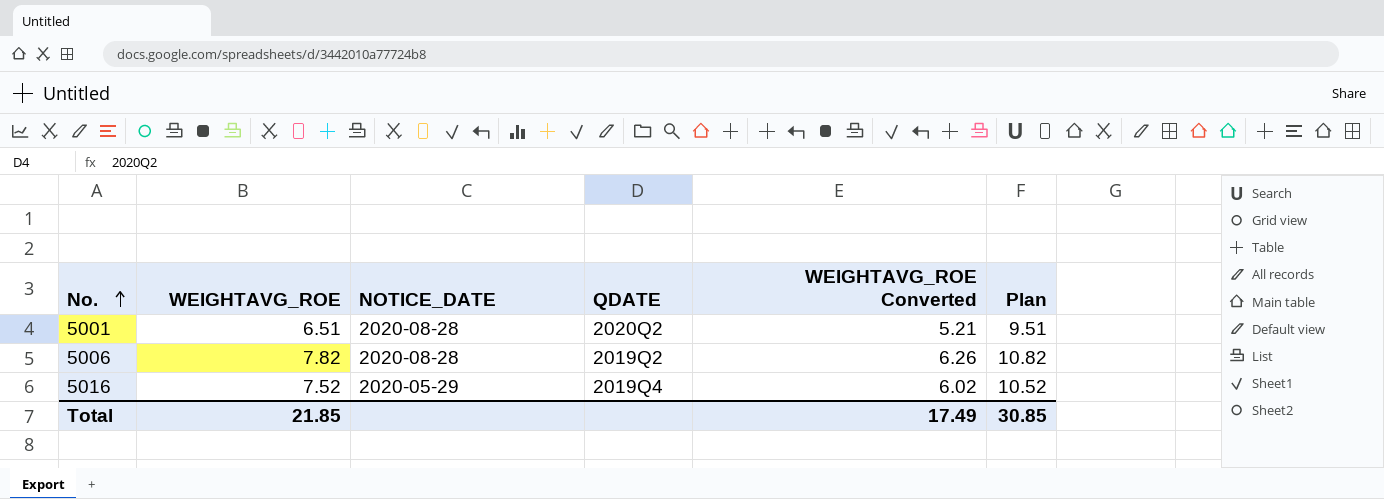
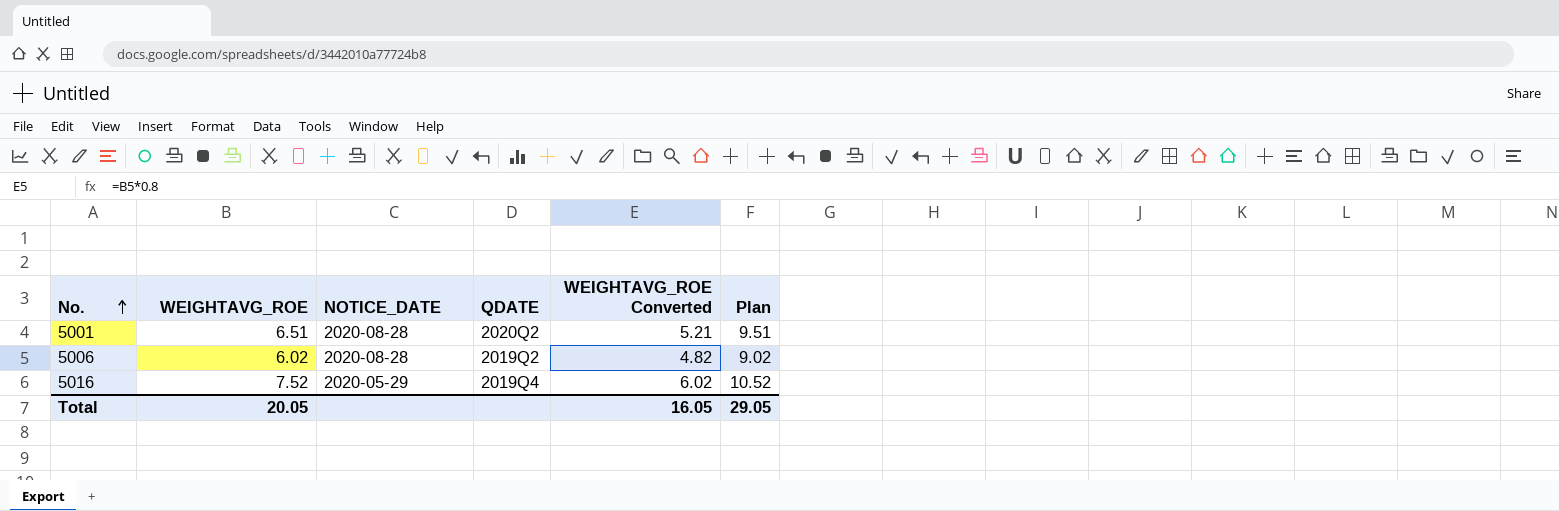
5006 | WEIGHTAVG_ROE: 7.82 -> 6.02
5006 | WEIGHTAVG_ROE Converted: 6.26 -> 4.82
5006 | Plan: 10.82 -> 9.02
Total | WEIGHTAVG_ROE: 21.85 -> 20.05
Total | WEIGHTAVG_ROE Converted: 17.49 -> 16.05
Total | Plan: 30.85 -> 29.05

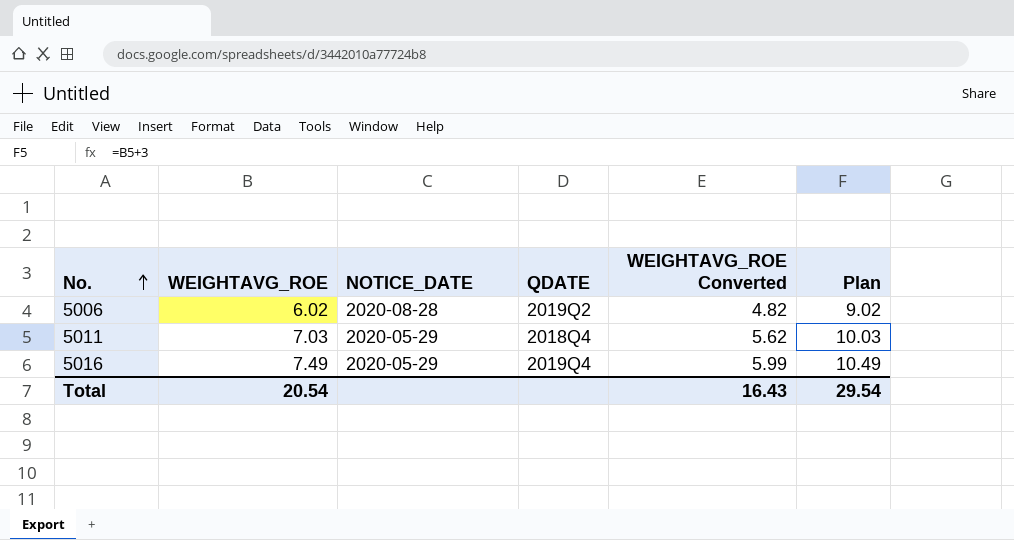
row 5001: 6.51 | 2020-08-28 | 2020Q2 | 5.21 | 9.51 -> none
row 5011: none -> 7.03 | 2020-05-29 | 2018Q4 | 5.62 | 10.03
5016 | WEIGHTAVG_ROE: 7.52 -> 7.49
5016 | WEIGHTAVG_ROE Converted: 6.02 -> 5.99
5016 | Plan: 10.52 -> 10.49
Total | WEIGHTAVG_ROE: 20.05 -> 20.54
Total | WEIGHTAVG_ROE Converted: 16.05 -> 16.43
Total | Plan: 29.05 -> 29.54

